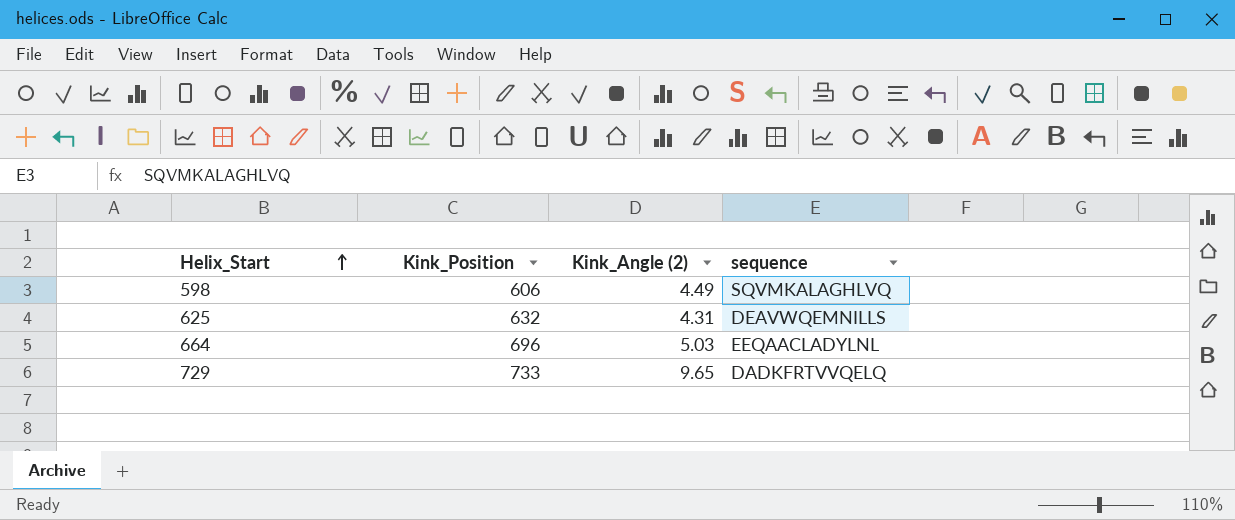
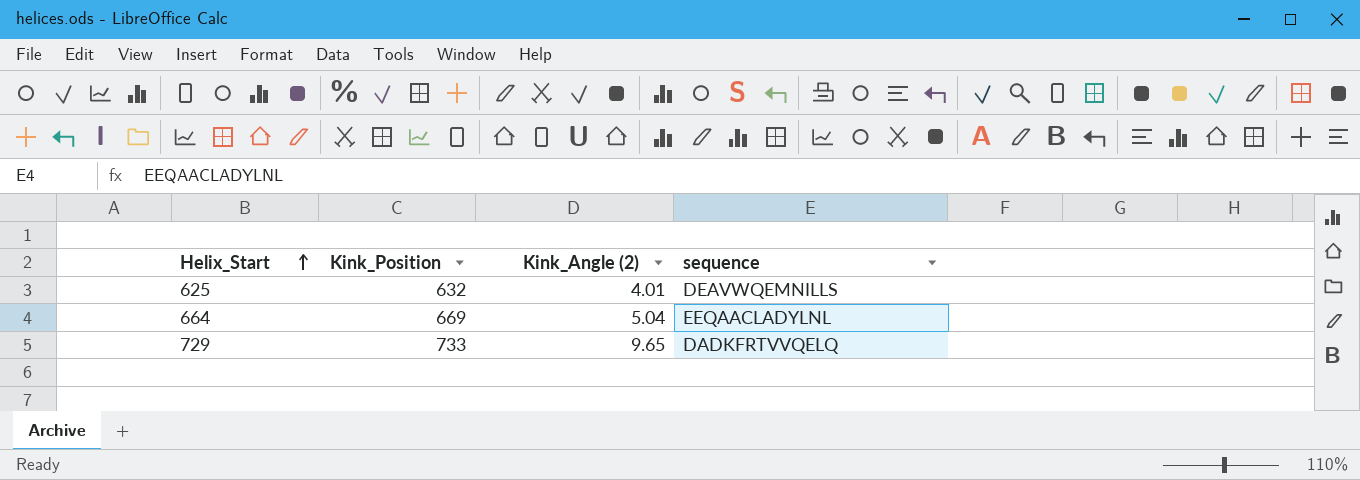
row 598: 606 | 4.49 | SQVMKALAGHLVQ -> none
625 | Kink_Angle (2): 4.31 -> 4.01
664 | Kink_Position: 696 -> 669
664 | Kink_Angle (2): 5.03 -> 5.04

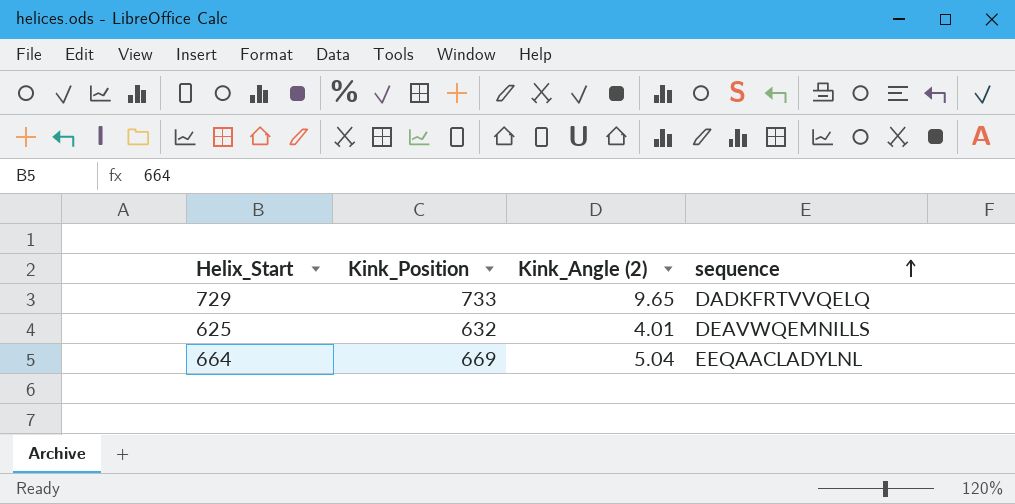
row order: Helix_Start ascending -> sequence ascending

